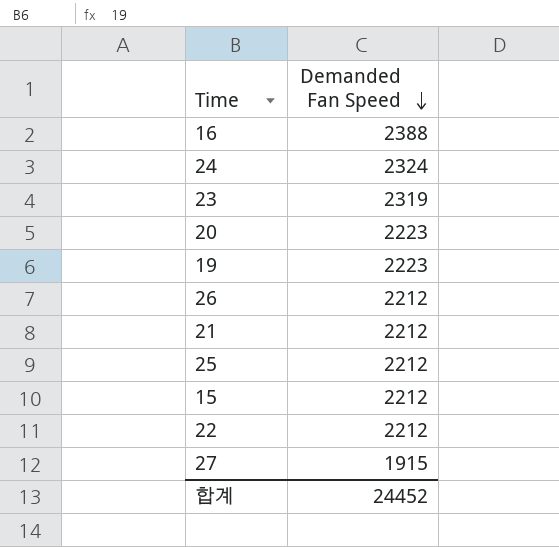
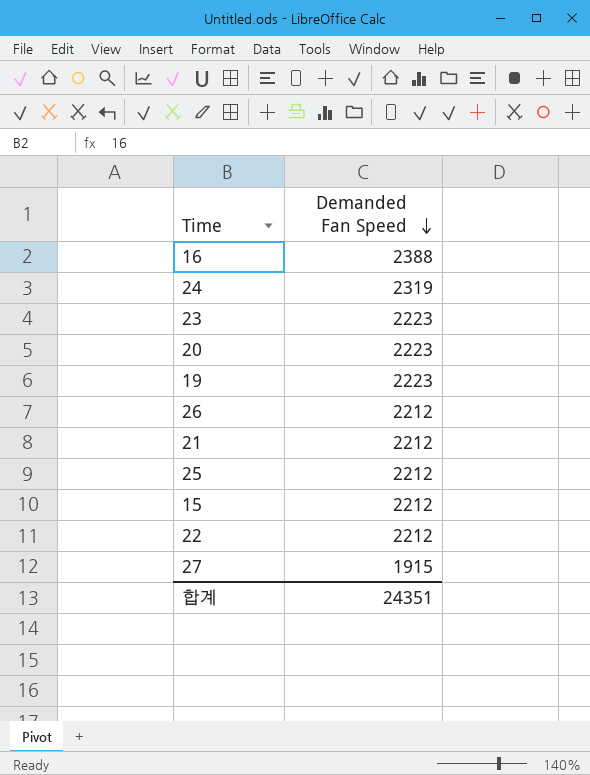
24 | Demanded Fan Speed: 2324 -> 2319
23 | Demanded Fan Speed: 2319 -> 2223
합계 | Demanded Fan Speed: 24452 -> 24351

